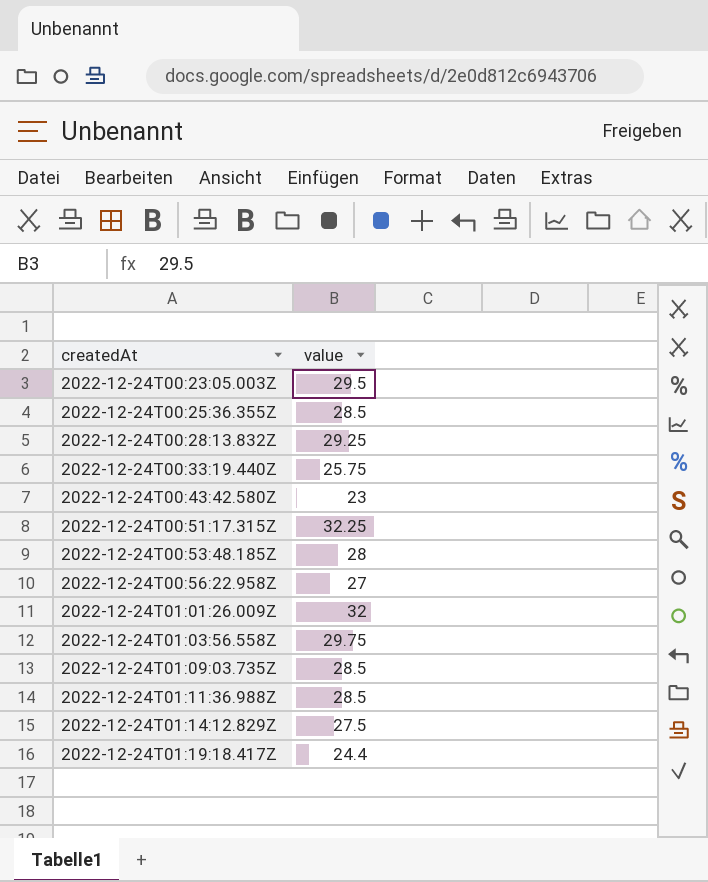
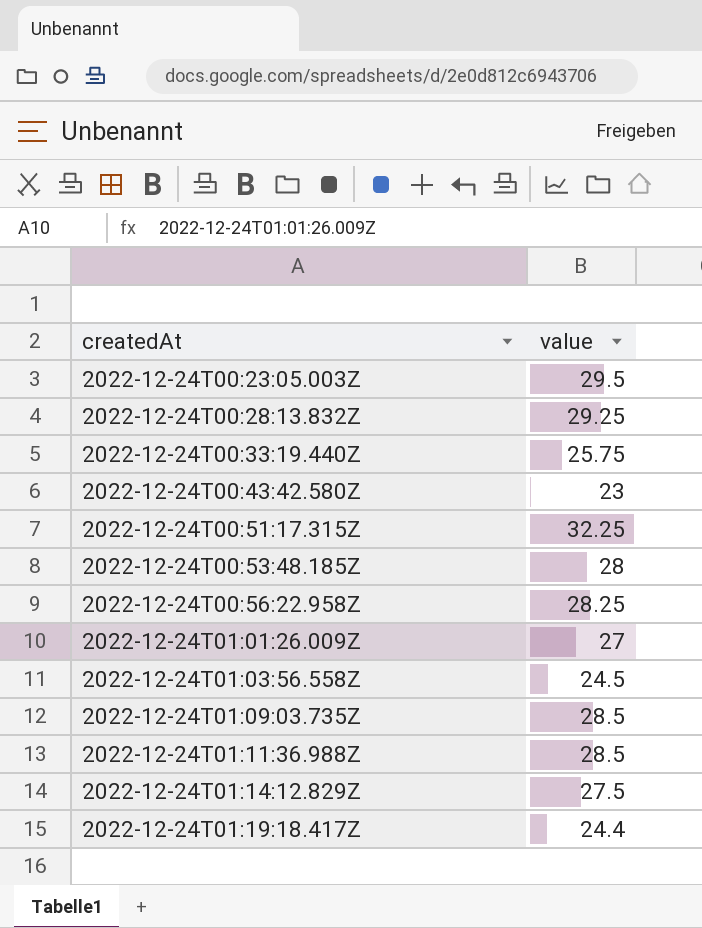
row 2022-12-24T00:25:36.355Z: 28.5 -> none
2022-12-24T00:56:22.958Z | value: 27 -> 28.25
2022-12-24T01:01:26.009Z | value: 32 -> 27
2022-12-24T01:03:56.558Z | value: 29.75 -> 24.5

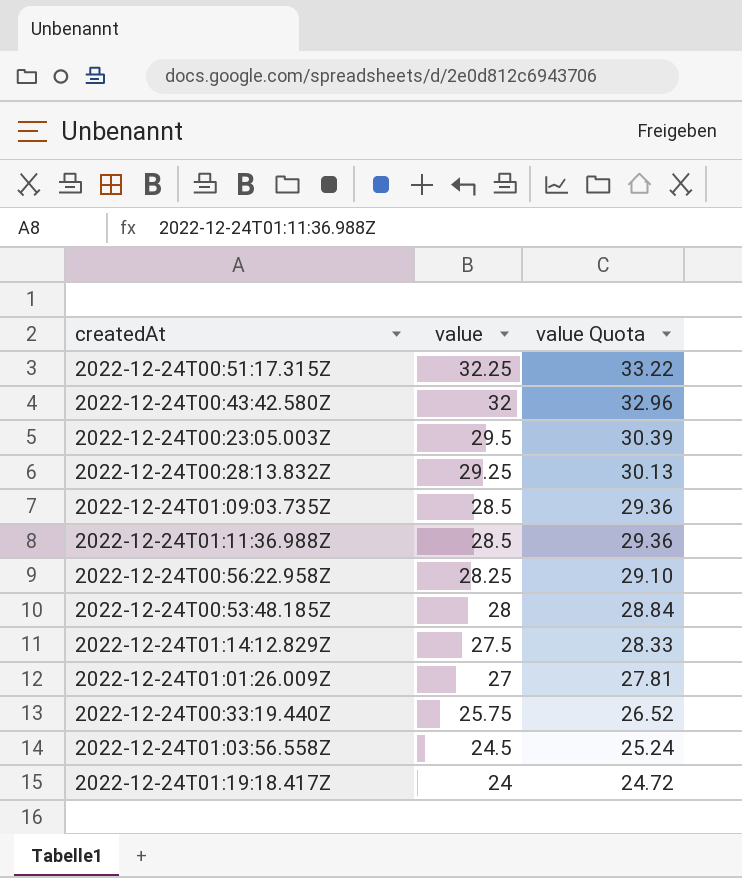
row order: createdAt ascending -> value descending
column value Quota | formula: none -> [value] * 1.03
2022-12-24T00:43:42.580Z | value: 23 -> 32
2022-12-24T01:19:18.417Z | value: 24.4 -> 24

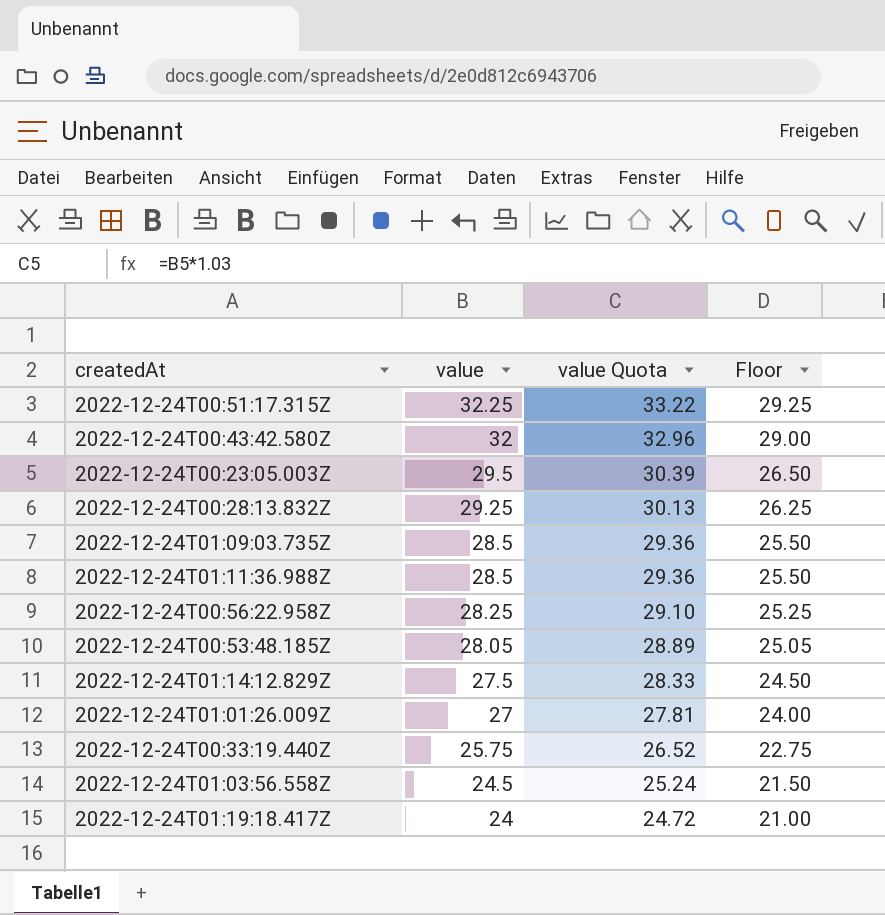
column Floor | formula: none -> [value] - 3
2022-12-24T00:53:48.185Z | value: 28 -> 28.05
2022-12-24T00:53:48.185Z | value Quota: 28.84 -> 28.89

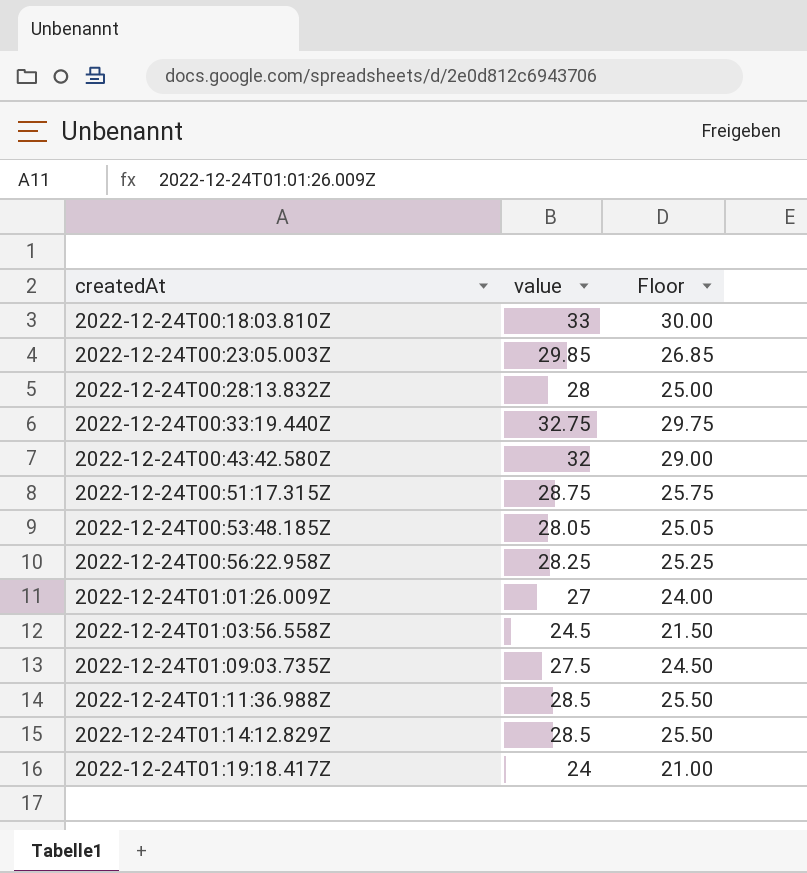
row order: value descending -> createdAt ascending
column value Quota | formula: [value] * 1.03 -> none
row 2022-12-24T00:18:03.810Z: none -> 33 | 30.00
2022-12-24T00:23:05.003Z | value: 29.5 -> 29.85
2022-12-24T00:23:05.003Z | Floor: 26.50 -> 26.85
2022-12-24T00:28:13.832Z | value: 29.25 -> 28
2022-12-24T00:28:13.832Z | Floor: 26.25 -> 25.00
2022-12-24T00:33:19.440Z | value: 25.75 -> 32.75
2022-12-24T00:33:19.440Z | Floor: 22.75 -> 29.75
2022-12-24T00:51:17.315Z | value: 32.25 -> 28.75
2022-12-24T00:51:17.315Z | Floor: 29.25 -> 25.75
2022-12-24T01:09:03.735Z | value: 28.5 -> 27.5
2022-12-24T01:09:03.735Z | Floor: 25.50 -> 24.50
2022-12-24T01:14:12.829Z | value: 27.5 -> 28.5
2022-12-24T01:14:12.829Z | Floor: 24.50 -> 25.50

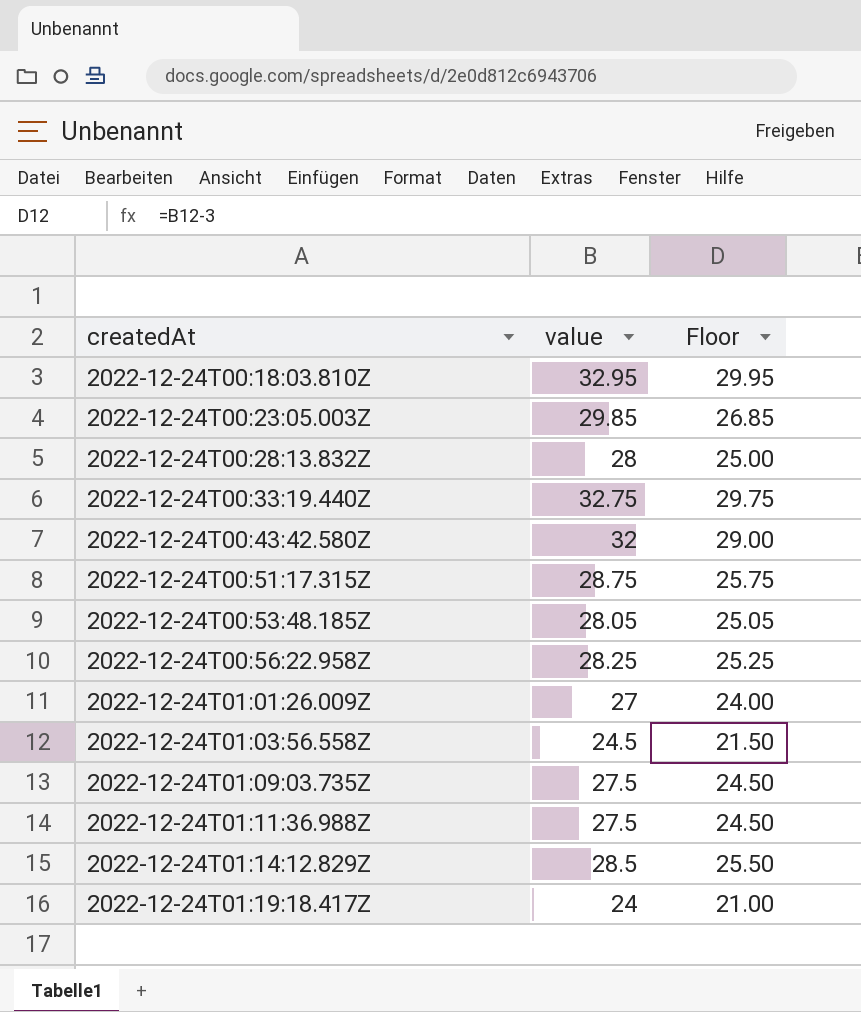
2022-12-24T00:18:03.810Z | value: 33 -> 32.95
2022-12-24T00:18:03.810Z | Floor: 30.00 -> 29.95
2022-12-24T01:11:36.988Z | value: 28.5 -> 27.5
2022-12-24T01:11:36.988Z | Floor: 25.50 -> 24.50

